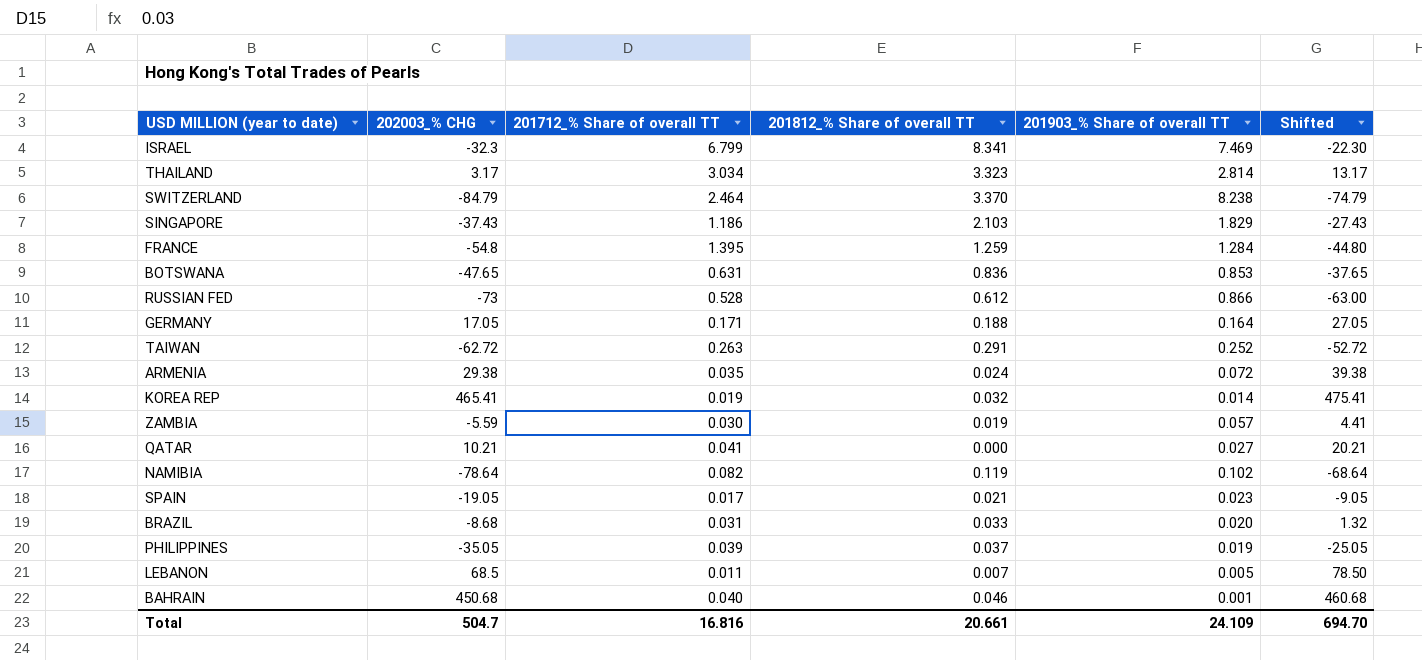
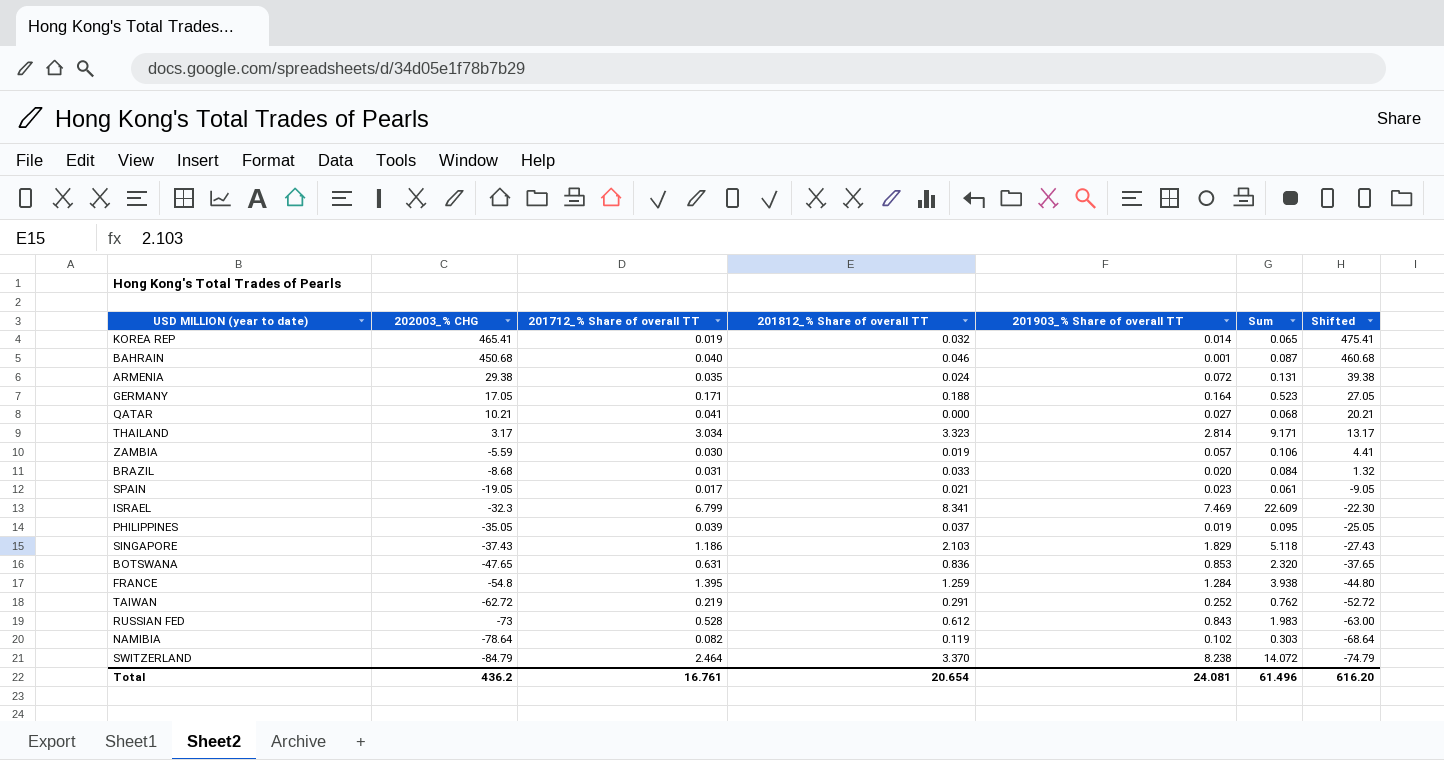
row order: none -> 202003_% CHG descending
column Sum | formula: none -> [201712_% Share of overall TT] + [201812_% Share of overall TT] + [201903_% Share of overall TT]
row LEBANON: 68.5 | 0.011 | 0.007 | 0.005 | 78.50 -> none
TAIWAN | 201712_% Share of overall TT: 0.263 -> 0.219
RUSSIAN FED | 201903_% Share of overall TT: 0.866 -> 0.843
Total | 202003_% CHG: 504.7 -> 436.2
Total | 201712_% Share of overall TT: 16.816 -> 16.761
Total | 201812_% Share of overall TT: 20.661 -> 20.654
Total | 201903_% Share of overall TT: 24.109 -> 24.081
Total | Shifted: 694.70 -> 616.20

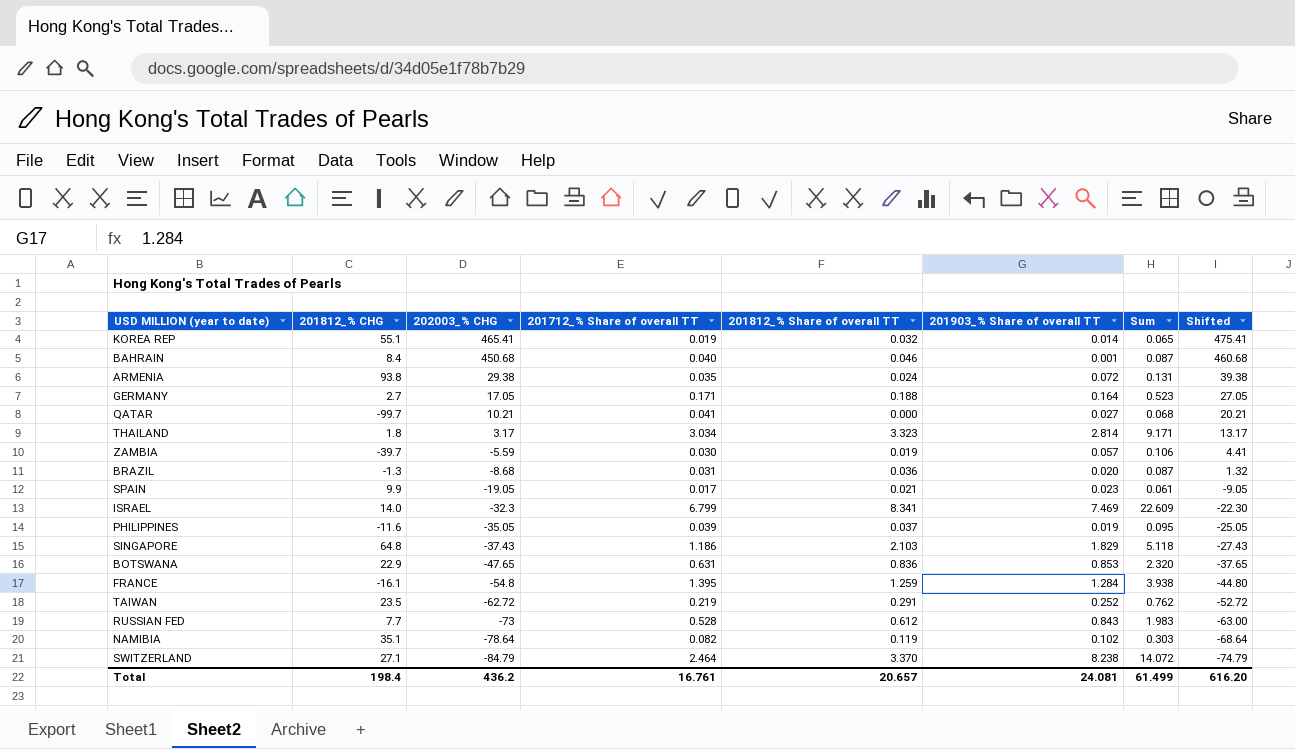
column 201812_% CHG | position: none -> 2
BRAZIL | 201812_% Share of overall TT: 0.033 -> 0.036
BRAZIL | Sum: 0.084 -> 0.087
Total | 201812_% Share of overall TT: 20.654 -> 20.657
Total | Sum: 61.496 -> 61.499

